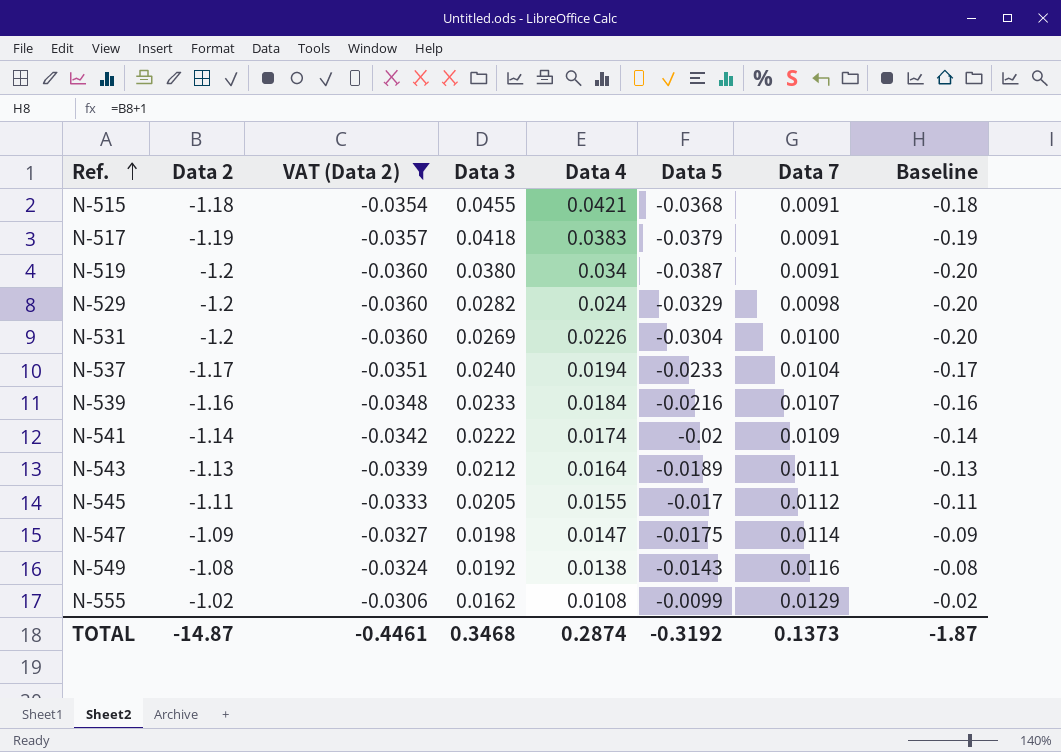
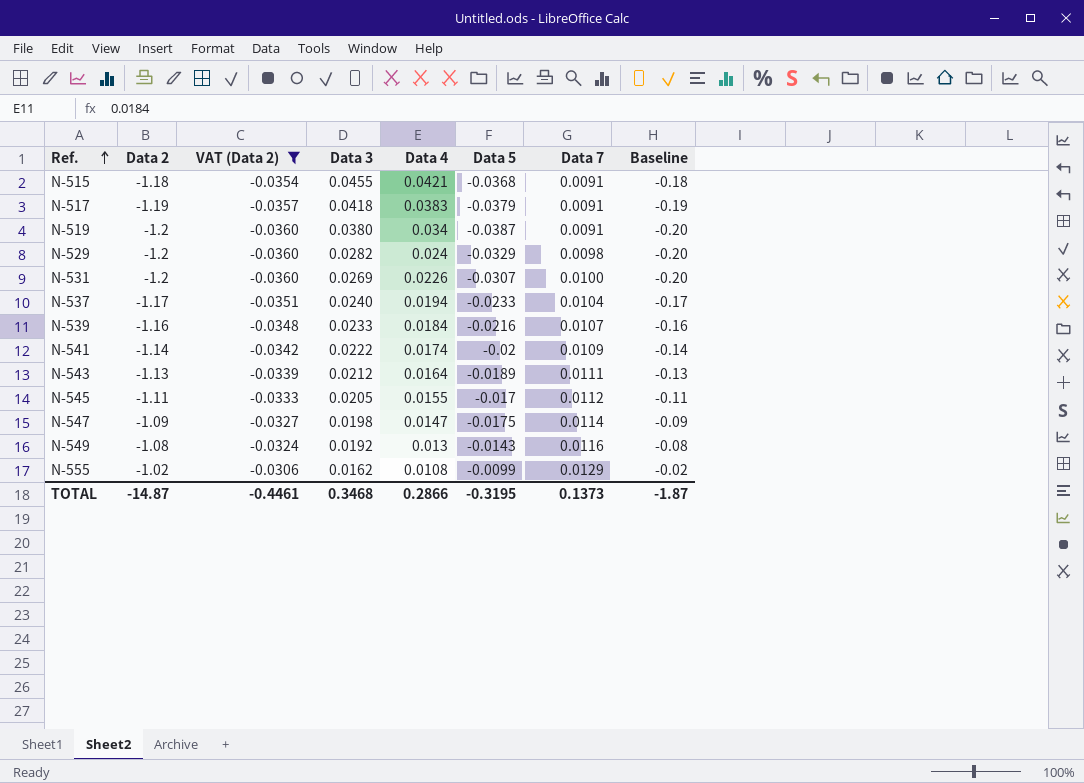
N-531 | Data 5: -0.0304 -> -0.0307
N-549 | Data 4: 0.0138 -> 0.013
TOTAL | Data 4: 0.2874 -> 0.2866
TOTAL | Data 5: -0.3192 -> -0.3195

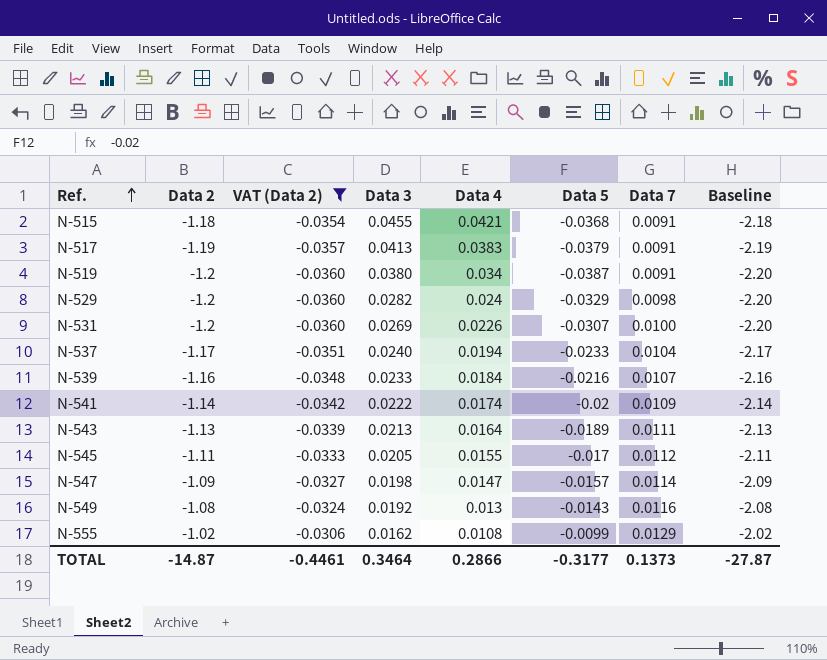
column Baseline | formula: [Data 2] + 1 -> [Data 2] - 1
N-517 | Data 3: 0.0418 -> 0.0413
N-543 | Data 3: 0.0212 -> 0.0213
N-547 | Data 5: -0.0175 -> -0.0157
TOTAL | Data 3: 0.3468 -> 0.3464
TOTAL | Data 5: -0.3195 -> -0.3177
TOTAL | Baseline: -1.87 -> -27.87

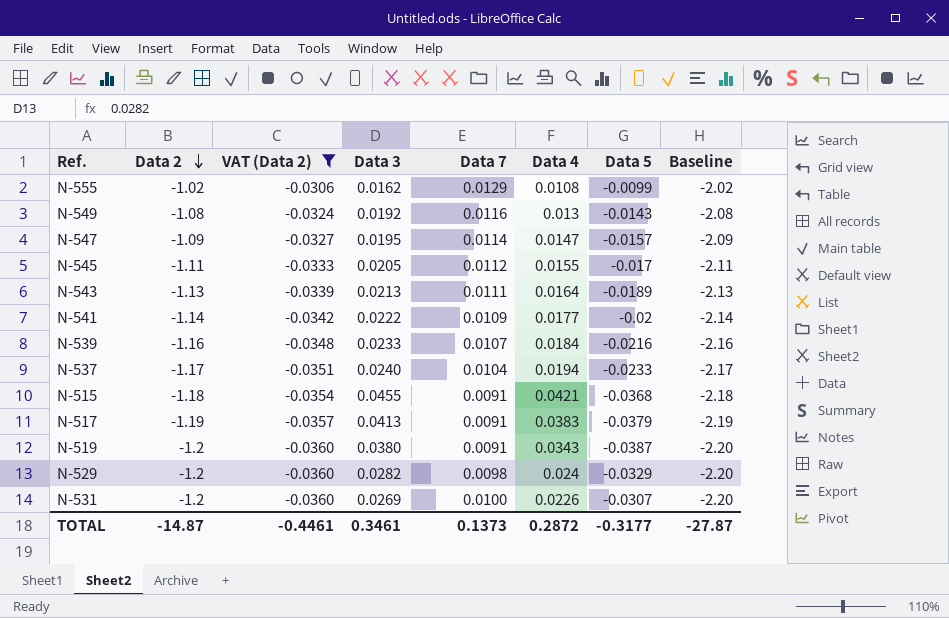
row order: Ref. ascending -> Data 2 descending
column Data 7 | position: 7 -> 5
N-547 | Data 3: 0.0198 -> 0.0195
N-541 | Data 4: 0.0174 -> 0.0177
N-519 | Data 4: 0.034 -> 0.0343
TOTAL | Data 3: 0.3464 -> 0.3461
TOTAL | Data 4: 0.2866 -> 0.2872

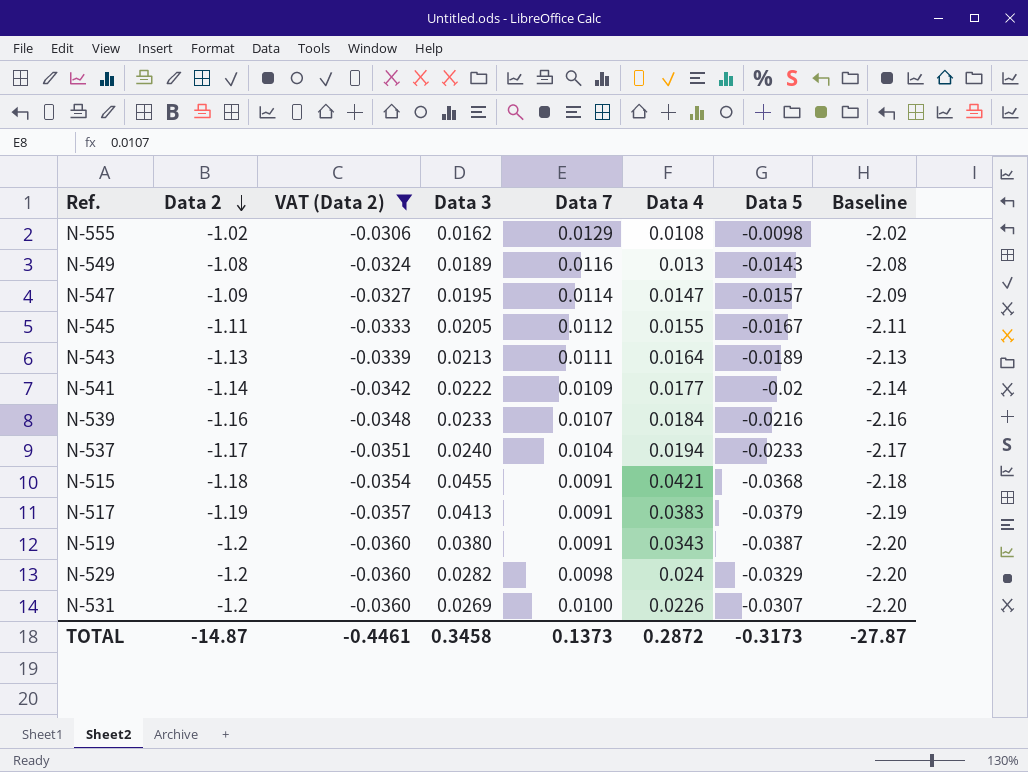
N-555 | Data 5: -0.0099 -> -0.0098
N-549 | Data 3: 0.0192 -> 0.0189
N-545 | Data 5: -0.017 -> -0.0167
TOTAL | Data 3: 0.3461 -> 0.3458
TOTAL | Data 5: -0.3177 -> -0.3173

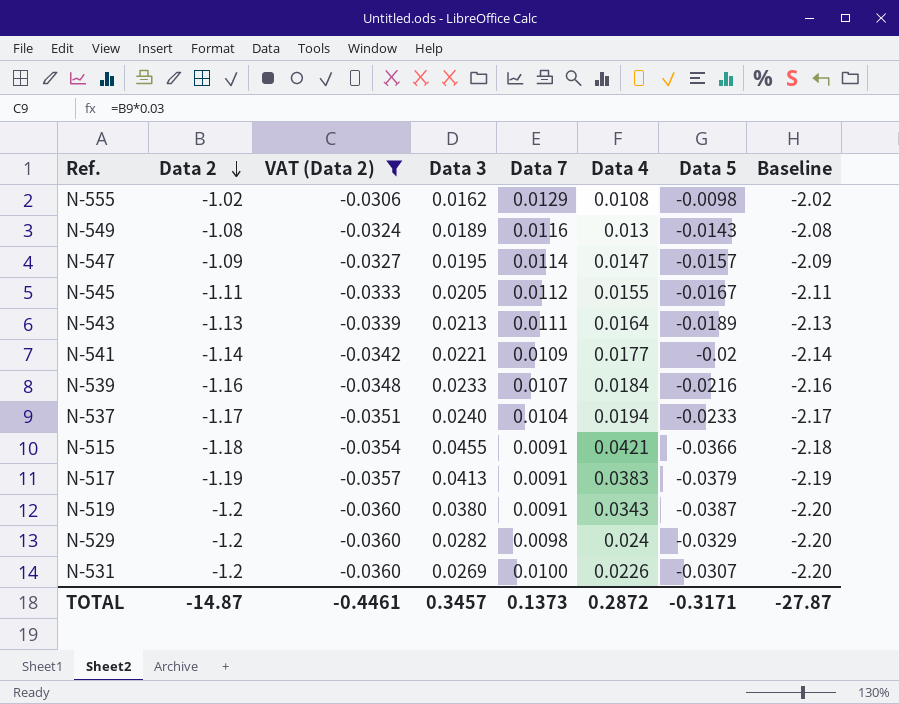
N-541 | Data 3: 0.0222 -> 0.0221
N-515 | Data 5: -0.0368 -> -0.0366
TOTAL | Data 3: 0.3458 -> 0.3457
TOTAL | Data 5: -0.3173 -> -0.3171

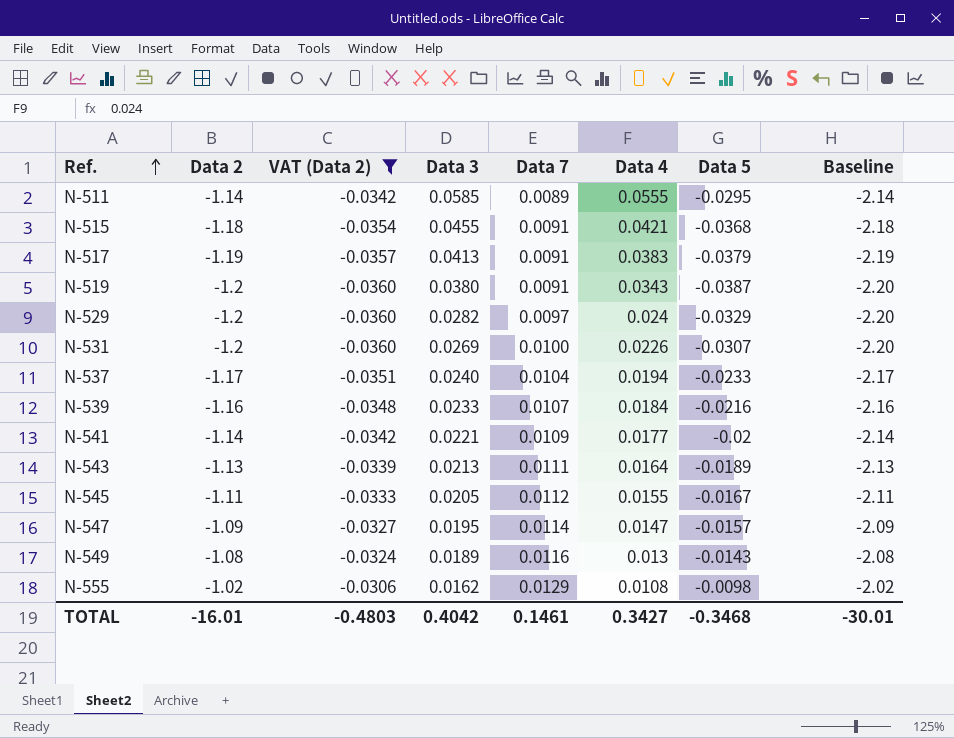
row order: Data 2 descending -> Ref. ascending
row N-511: none -> -1.14 | -0.0342 | 0.0585 | 0.0089 | 0.0555 | -0.0295 | -2.14
N-515 | Data 5: -0.0366 -> -0.0368
N-529 | Data 7: 0.0098 -> 0.0097
TOTAL | Data 2: -14.87 -> -16.01
TOTAL | VAT (Data 2): -0.4461 -> -0.4803
TOTAL | Data 3: 0.3457 -> 0.4042
TOTAL | Data 7: 0.1373 -> 0.1461
TOTAL | Data 4: 0.2872 -> 0.3427
TOTAL | Data 5: -0.3171 -> -0.3468
TOTAL | Baseline: -27.87 -> -30.01

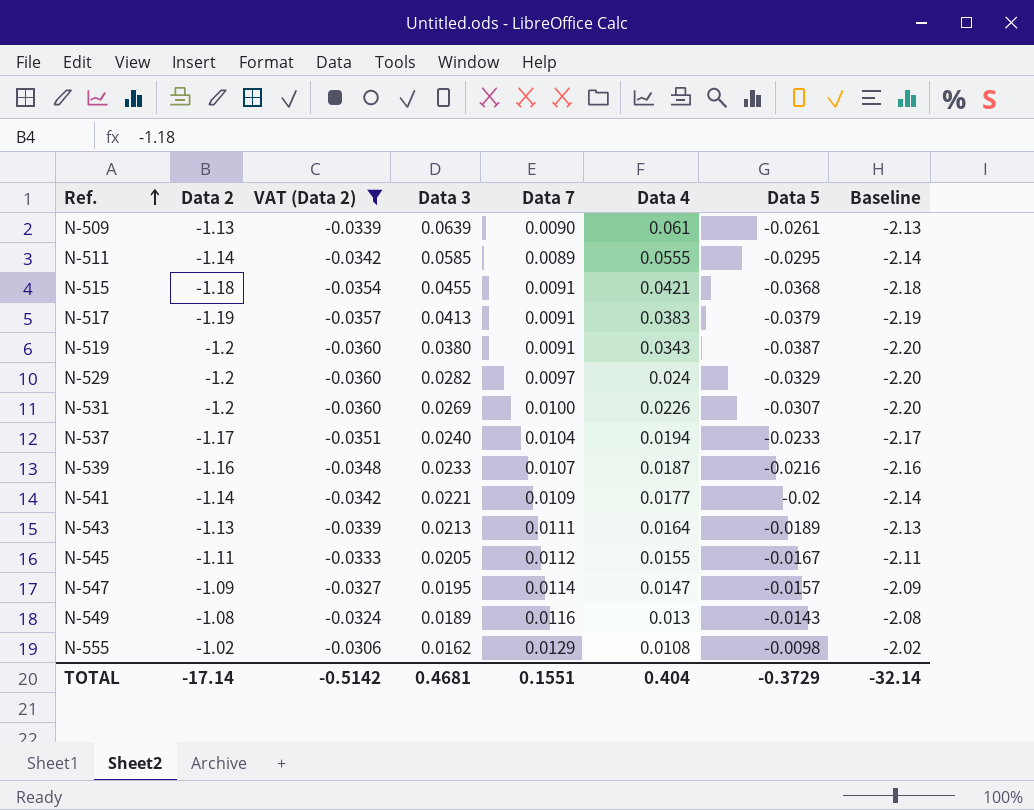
row N-509: none -> -1.13 | -0.0339 | 0.0639 | 0.0090 | 0.061 | -0.0261 | -2.13
N-539 | Data 4: 0.0184 -> 0.0187
TOTAL | Data 2: -16.01 -> -17.14
TOTAL | VAT (Data 2): -0.4803 -> -0.5142
TOTAL | Data 3: 0.4042 -> 0.4681
TOTAL | Data 7: 0.1461 -> 0.1551
TOTAL | Data 4: 0.3427 -> 0.404
TOTAL | Data 5: -0.3468 -> -0.3729
TOTAL | Baseline: -30.01 -> -32.14

